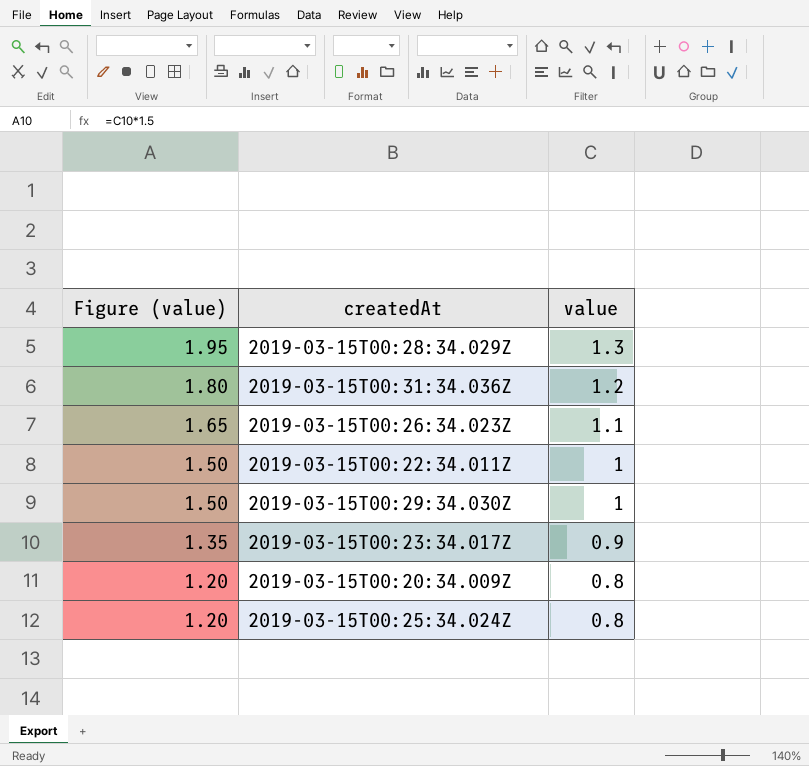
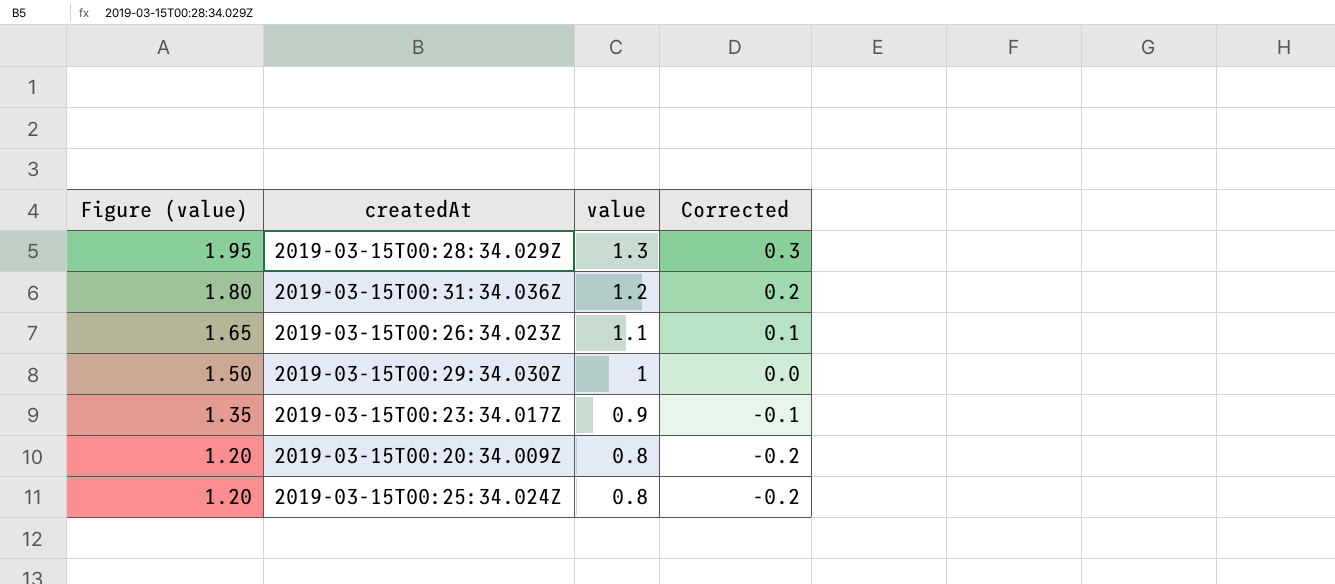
column Corrected | formula: none -> [value] - 1
row 2019-03-15T00:22:34.011Z: 1.50 | 1 -> none

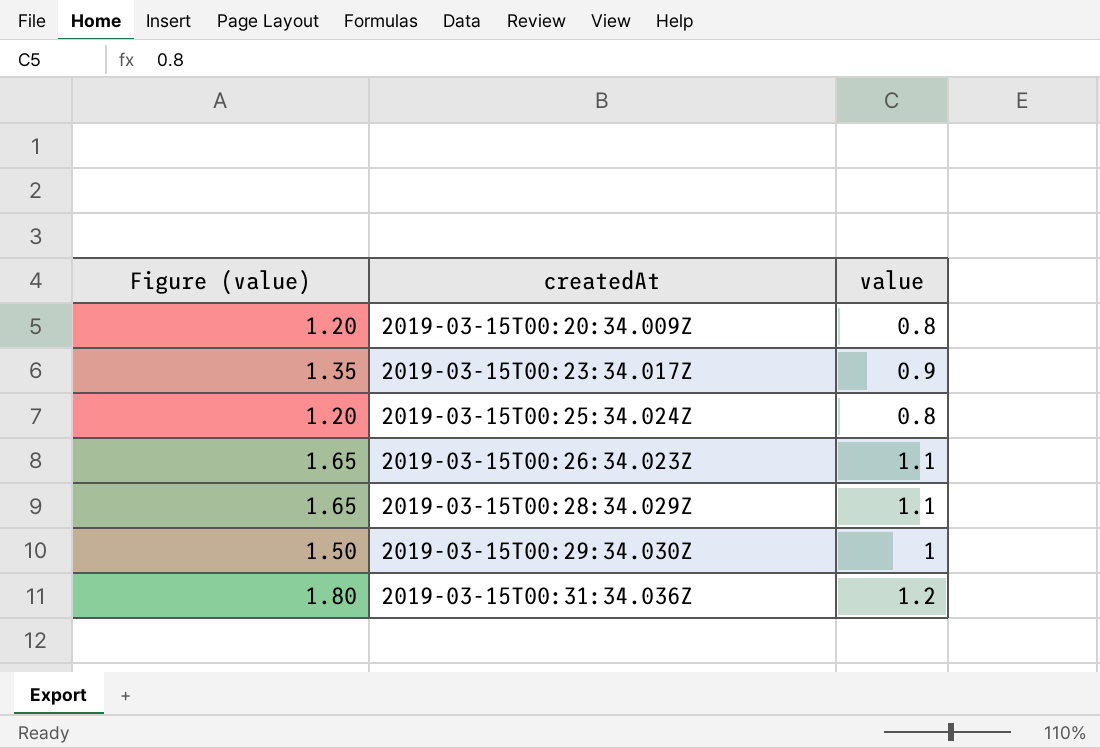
row order: Figure (value) descending -> createdAt ascending
column Corrected | formula: [value] - 1 -> none
2019-03-15T00:28:34.029Z | Figure (value): 1.95 -> 1.65
2019-03-15T00:28:34.029Z | value: 1.3 -> 1.1

